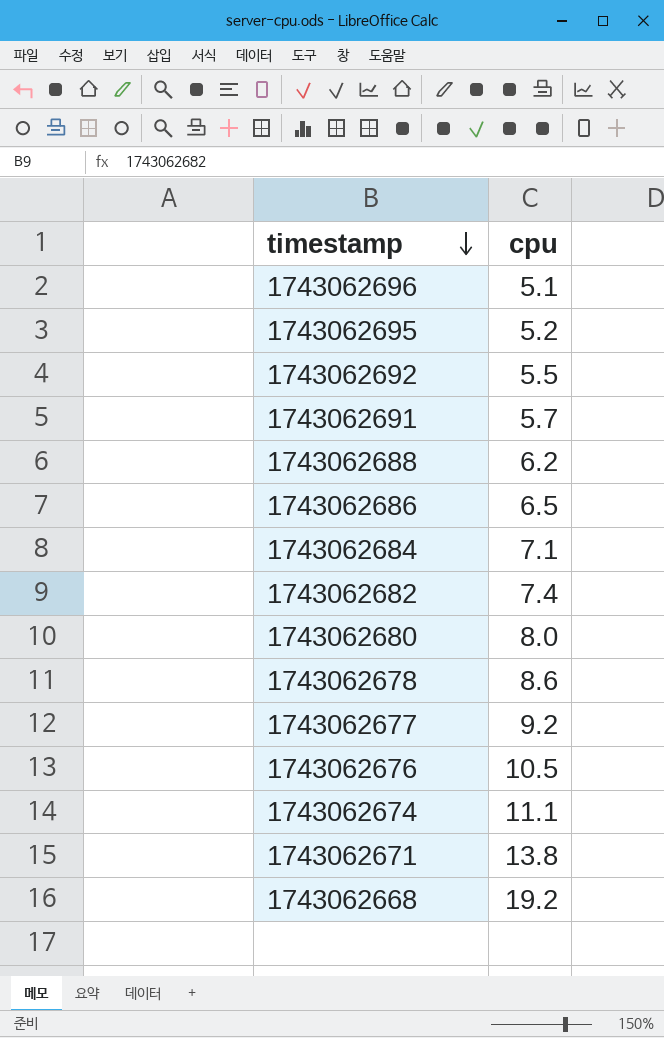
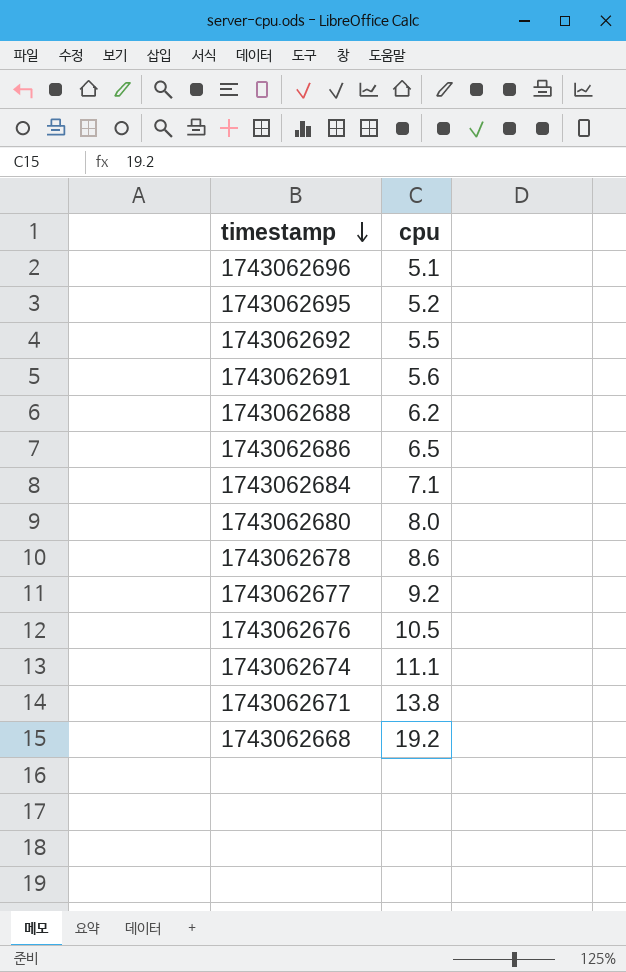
row 1743062682: 7.4 -> none
1743062691 | cpu: 5.7 -> 5.6

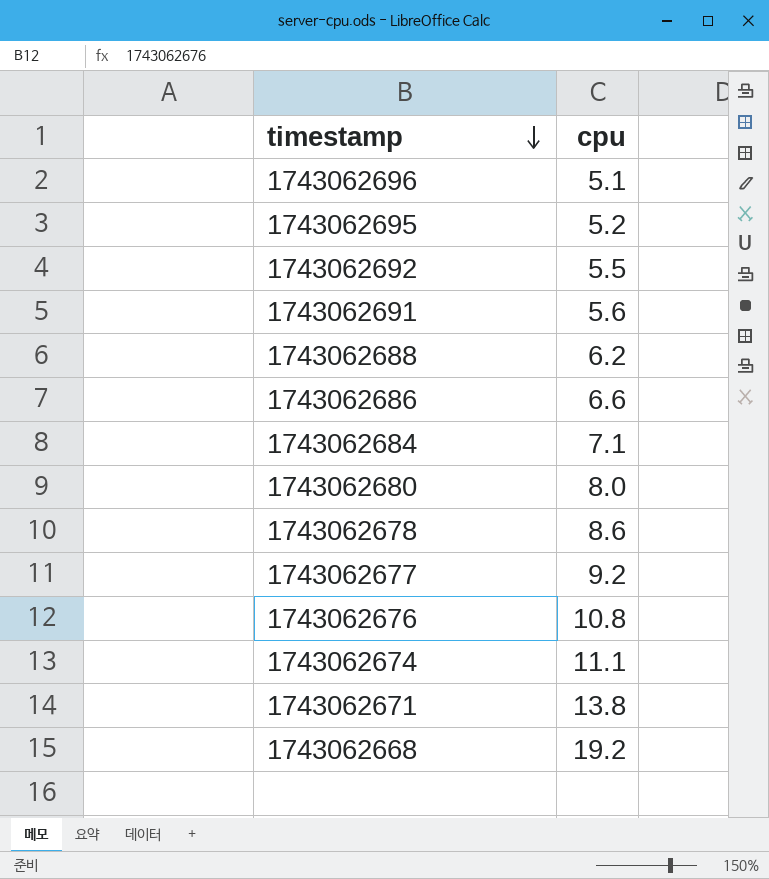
1743062686 | cpu: 6.5 -> 6.6
1743062676 | cpu: 10.5 -> 10.8

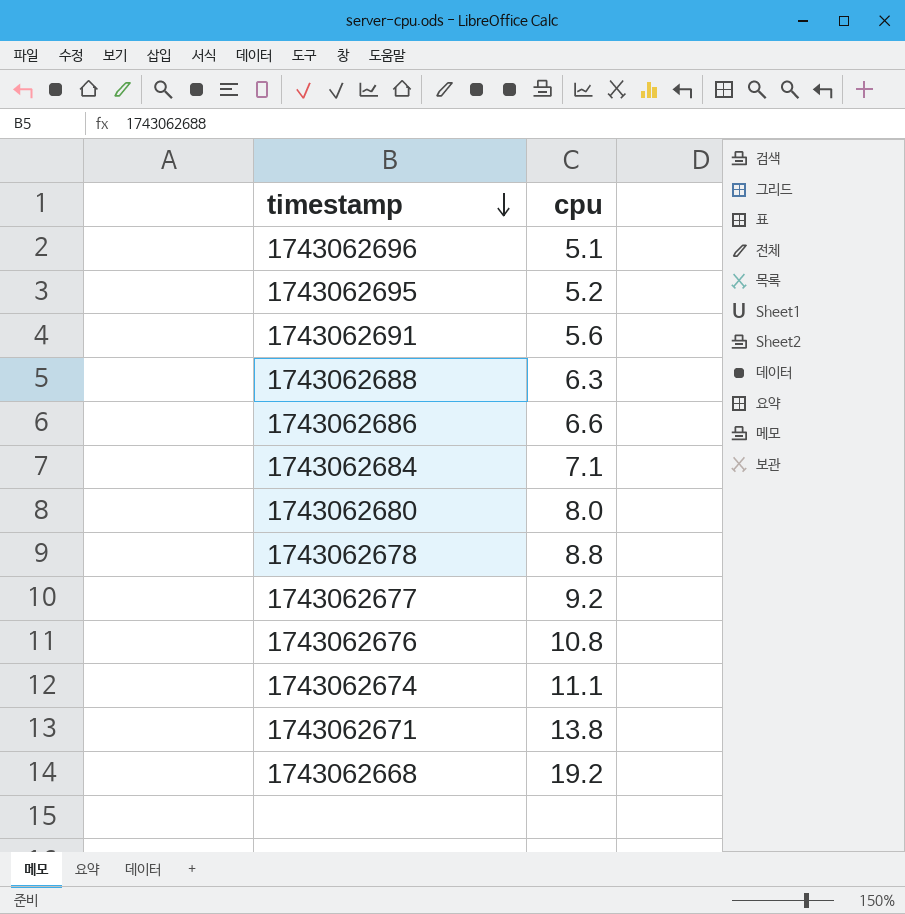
row 1743062692: 5.5 -> none
1743062688 | cpu: 6.2 -> 6.3
1743062678 | cpu: 8.6 -> 8.8

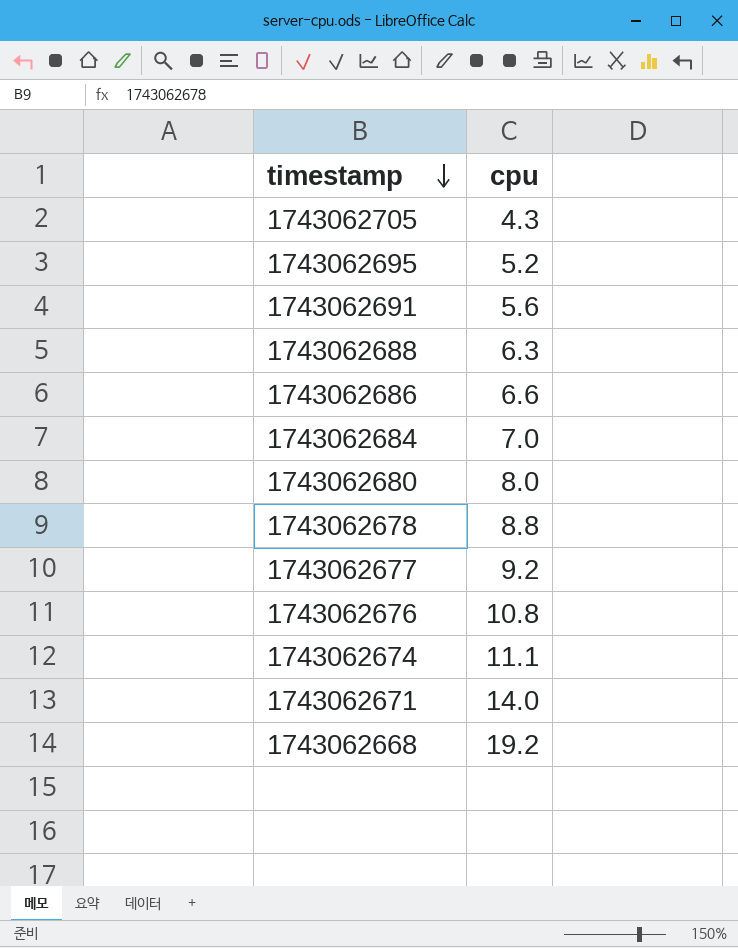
row 1743062696: 5.1 -> none
row 1743062705: none -> 4.3
1743062684 | cpu: 7.1 -> 7.0
1743062671 | cpu: 13.8 -> 14.0

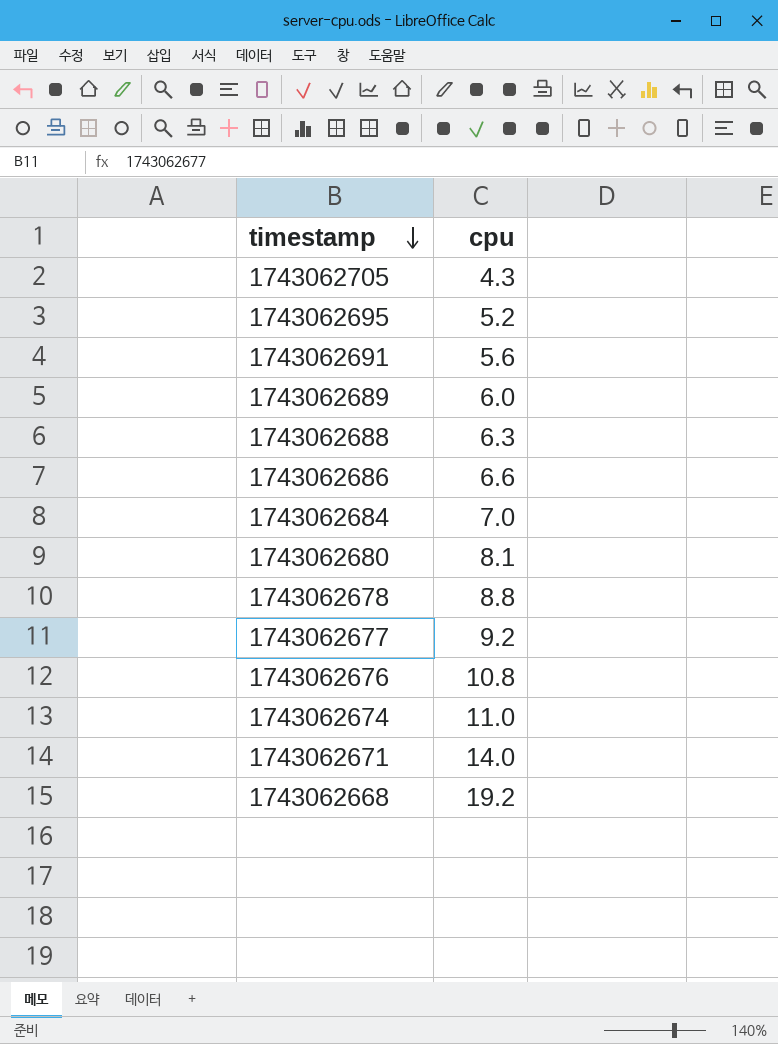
row 1743062689: none -> 6.0
1743062680 | cpu: 8.0 -> 8.1
1743062674 | cpu: 11.1 -> 11.0

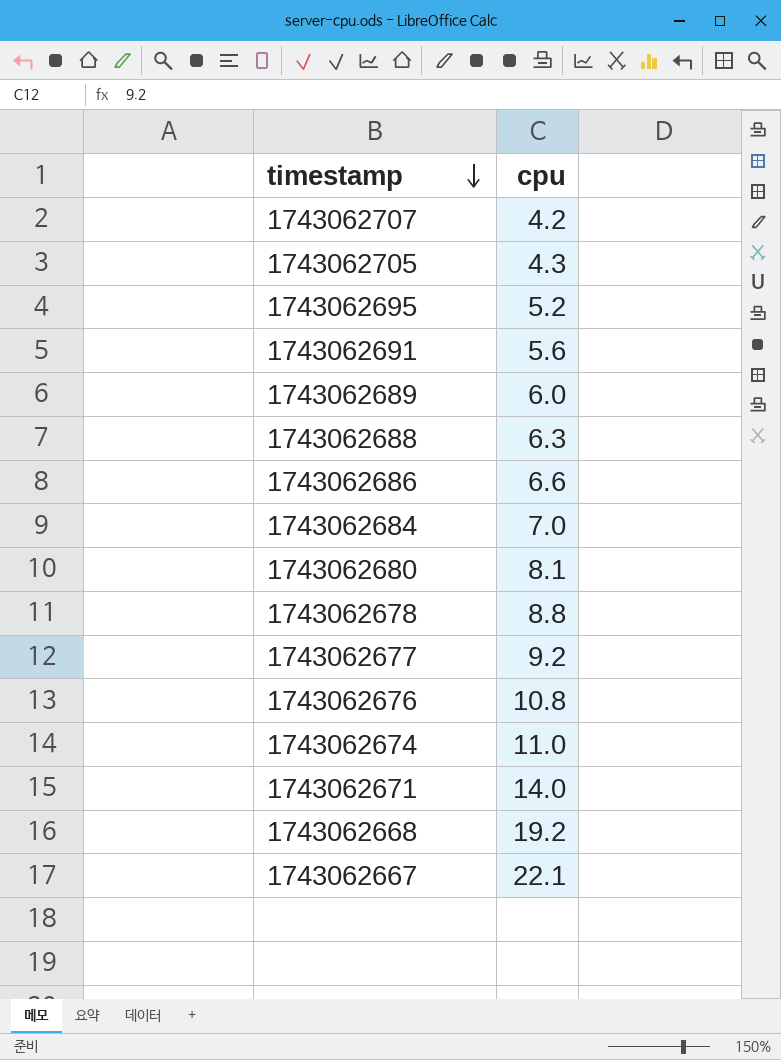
row 1743062707: none -> 4.2
row 1743062667: none -> 22.1

